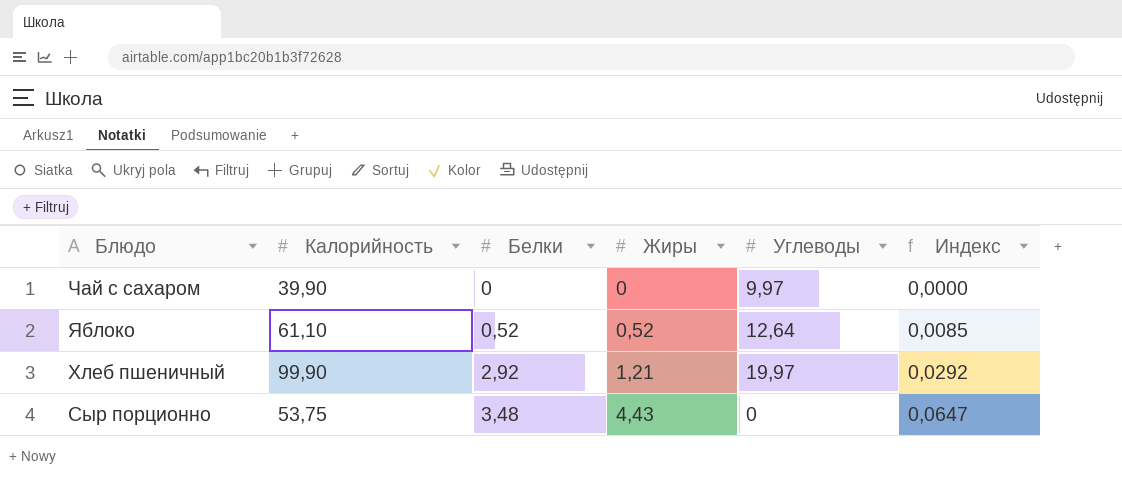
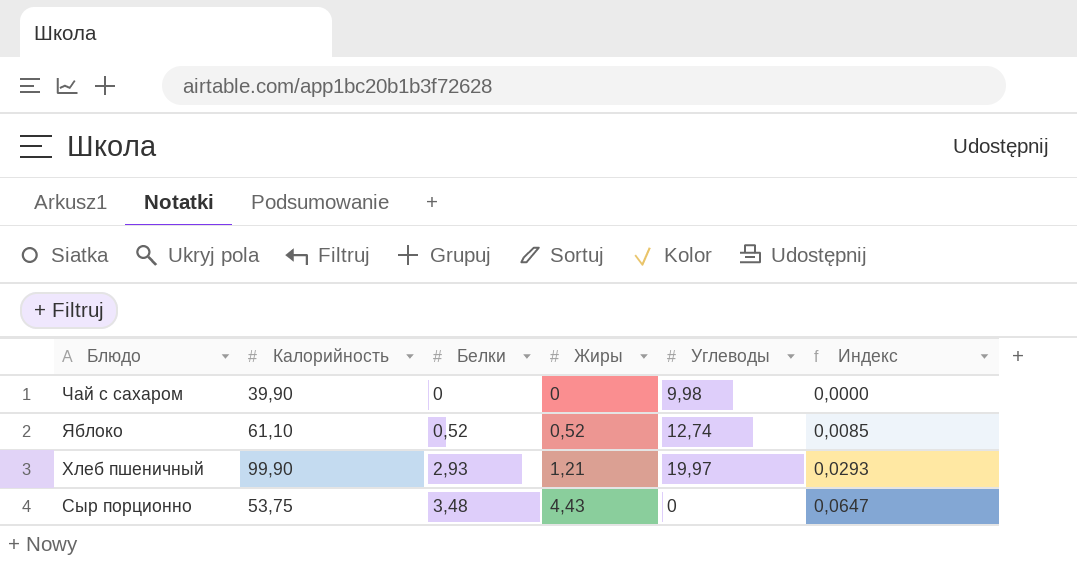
Чай с сахаром | Углеводы: 9,97 -> 9,98
Яблоко | Углеводы: 12,64 -> 12,74
Хлеб пшеничный | Белки: 2,92 -> 2,93
Хлеб пшеничный | Индекс: 0,0292 -> 0,0293

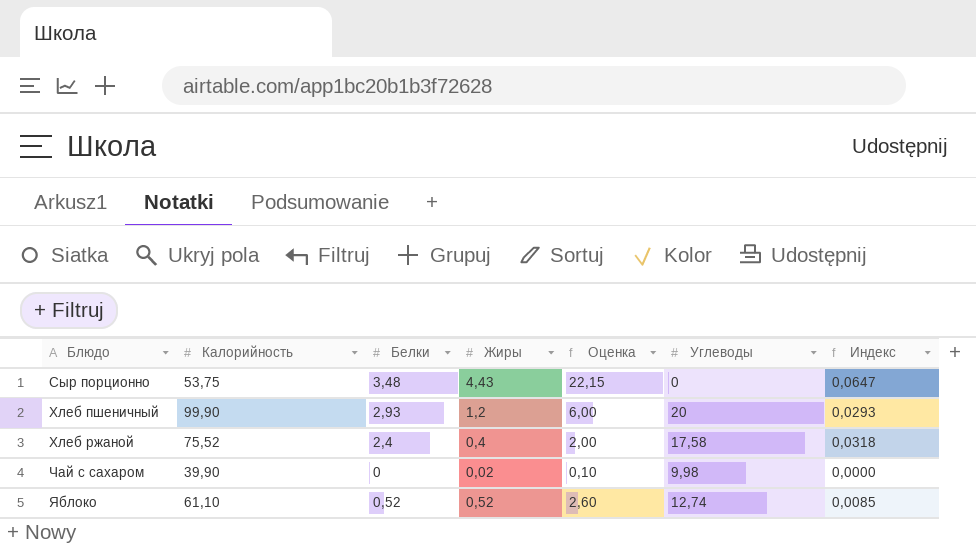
row order: Белки ascending -> Блюдо ascending
column Оценка | formula: none -> [Жиры] * 5
Хлеб пшеничный | Жиры: 1,21 -> 1,2
Хлеб пшеничный | Углеводы: 19,97 -> 20
row Хлеб ржаной: none -> 75,52 | 2,4 | 0,4 | 2,00 | 17,58 | 0,0318
Чай с сахаром | Жиры: 0 -> 0,02

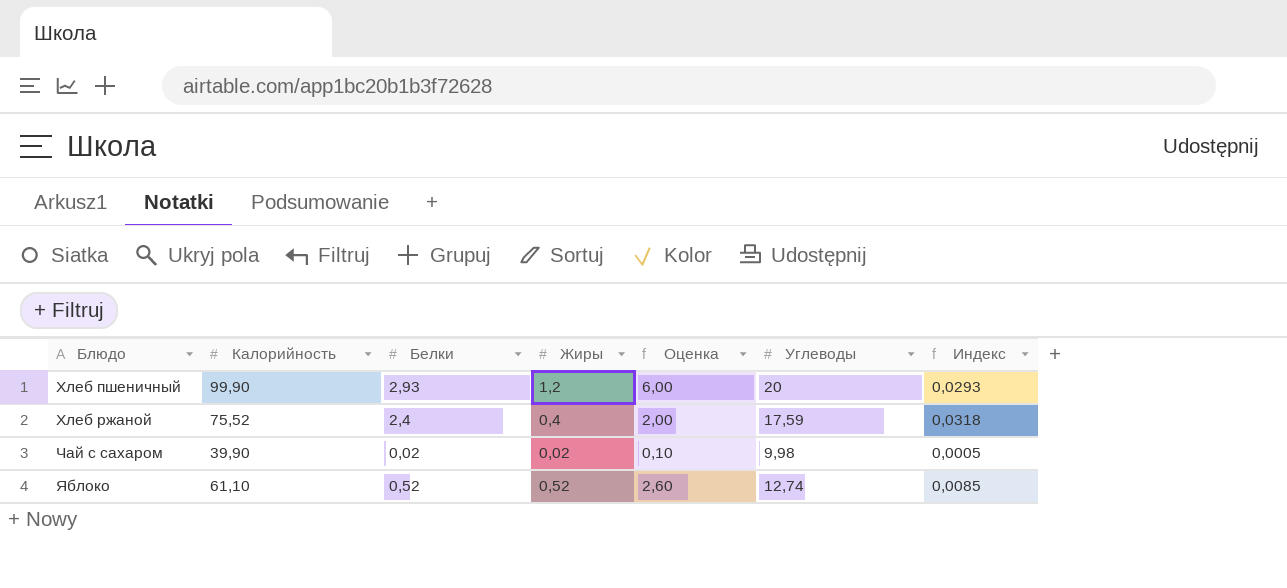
row Сыр порционно: 53,75 | 3,48 | 4,43 | 22,15 | 0 | 0,0647 -> none
Хлеб ржаной | Углеводы: 17,58 -> 17,59
Чай с сахаром | Белки: 0 -> 0,02
Чай с сахаром | Индекс: 0,0000 -> 0,0005

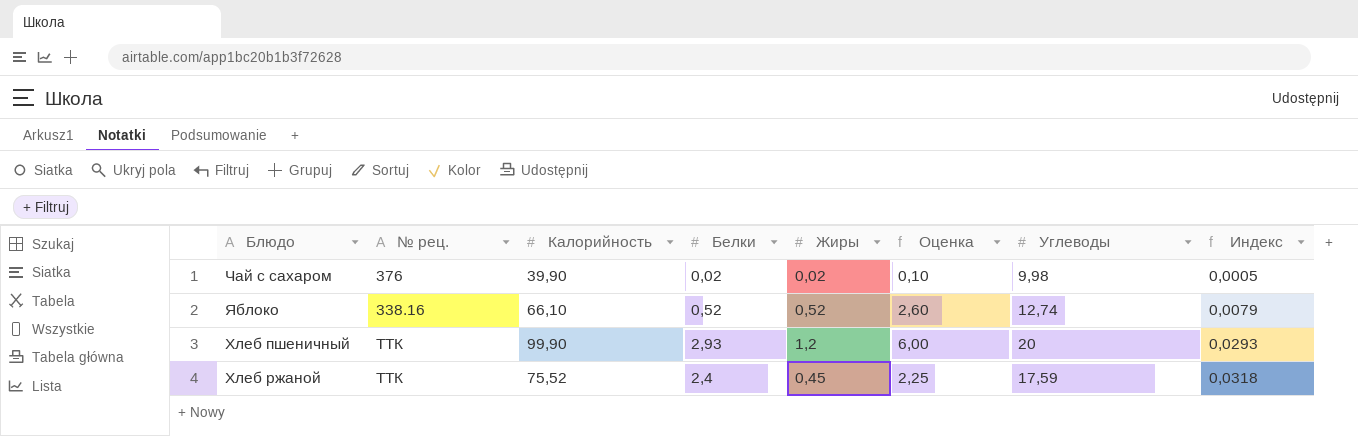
row order: Блюдо ascending -> Индекс ascending
column № рец. | position: none -> 2
Яблоко | Калорийность: 61,10 -> 66,10
Яблоко | Индекс: 0,0085 -> 0,0079
Хлеб ржаной | Жиры: 0,4 -> 0,45
Хлеб ржаной | Оценка: 2,00 -> 2,25

